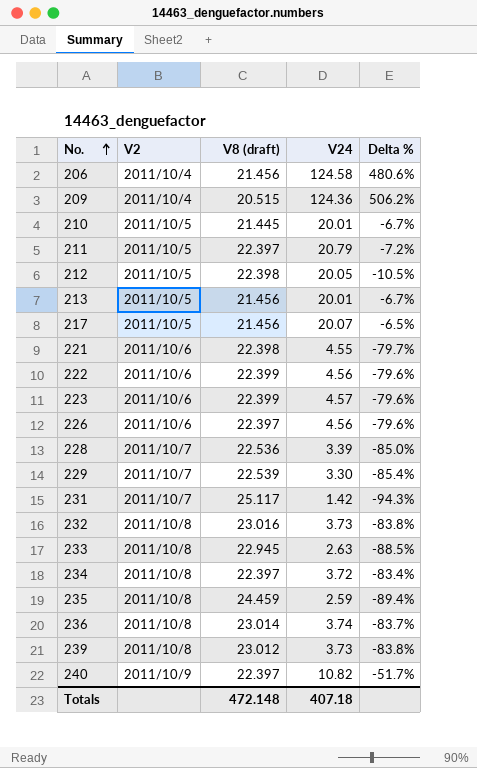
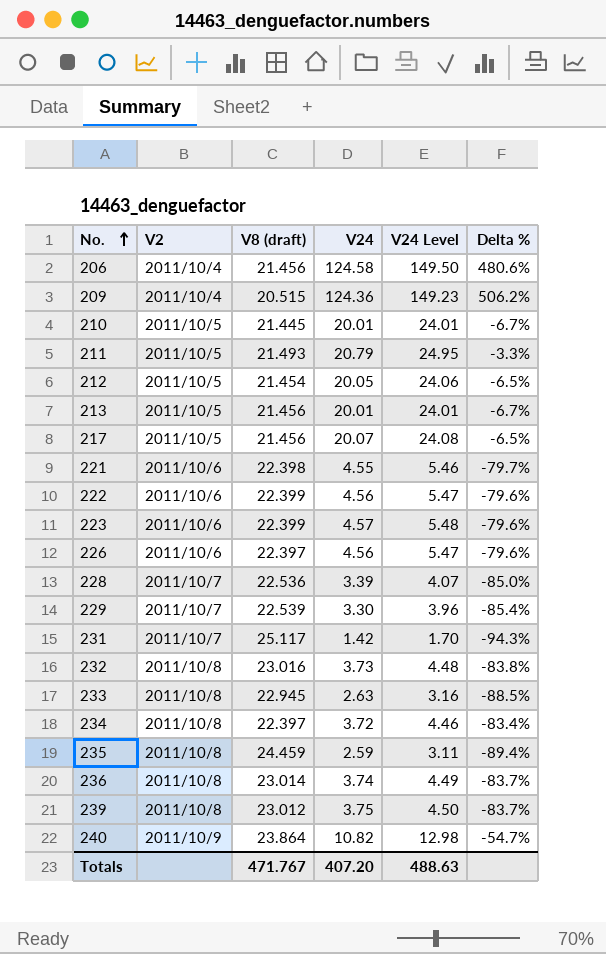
column V24 Level | formula: none -> [V24] * 1.2
211 | V8 (draft): 22.397 -> 21.493
211 | Delta %: -7.2% -> -3.3%
212 | V8 (draft): 22.398 -> 21.454
212 | Delta %: -10.5% -> -6.5%
239 | V24: 3.73 -> 3.75
239 | Delta %: -83.8% -> -83.7%
240 | V8 (draft): 22.397 -> 23.864
240 | Delta %: -51.7% -> -54.7%
Totals | V8 (draft): 472.148 -> 471.767
Totals | V24: 407.18 -> 407.20

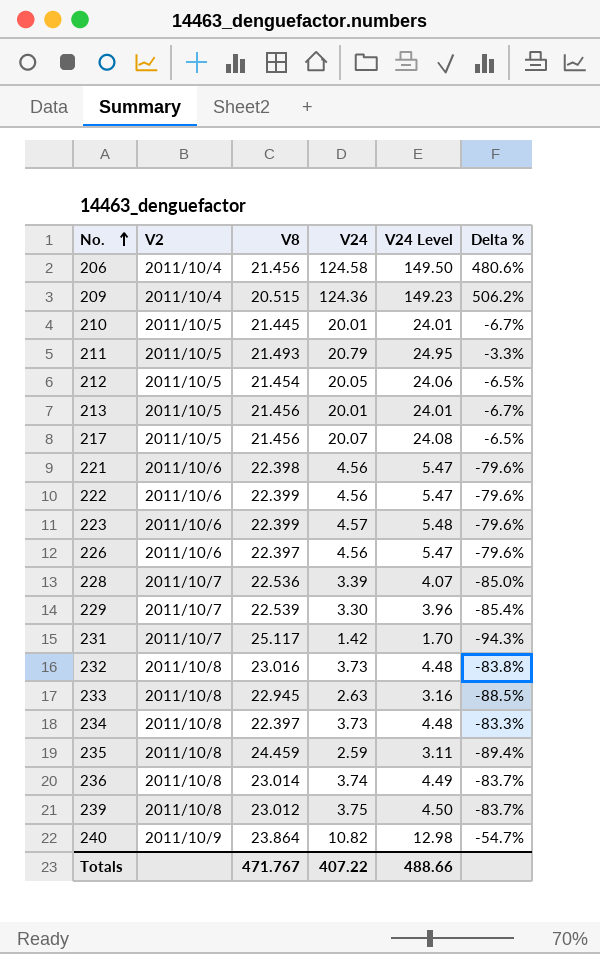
column name: V8 (draft) -> V8
221 | V24: 4.55 -> 4.56
221 | V24 Level: 5.46 -> 5.47
221 | Delta %: -79.7% -> -79.6%
234 | V24: 3.72 -> 3.73
234 | V24 Level: 4.46 -> 4.48
234 | Delta %: -83.4% -> -83.3%
Totals | V24: 407.20 -> 407.22
Totals | V24 Level: 488.63 -> 488.66

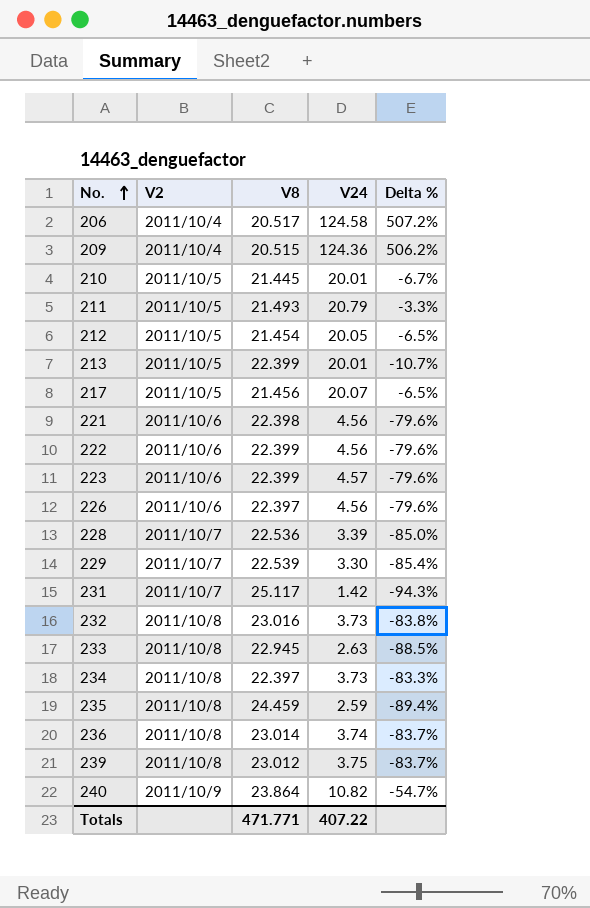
column V24 Level | formula: [V24] * 1.2 -> none
206 | V8: 21.456 -> 20.517
206 | Delta %: 480.6% -> 507.2%
213 | V8: 21.456 -> 22.399
213 | Delta %: -6.7% -> -10.7%
Totals | V8: 471.767 -> 471.771

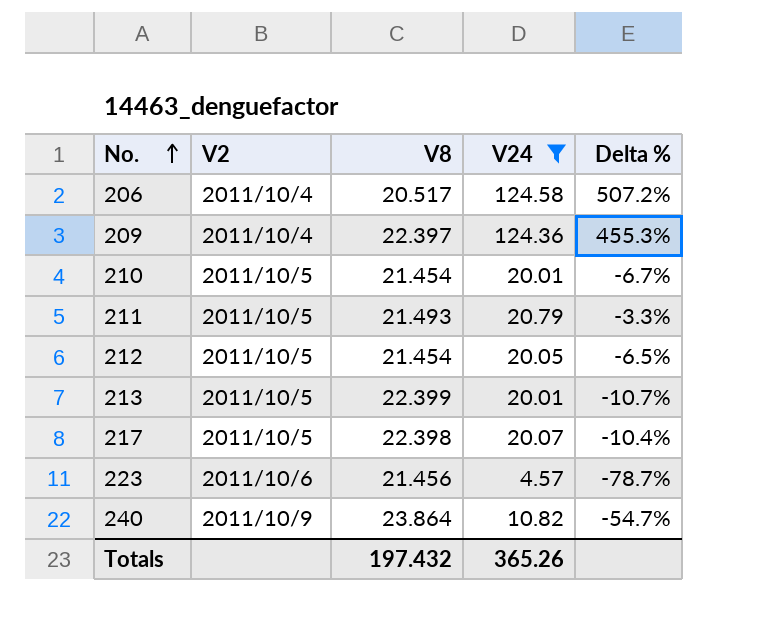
filter: none -> V24 >= 4.57
209 | V8: 20.515 -> 22.397
209 | Delta %: 506.2% -> 455.3%
210 | V8: 21.445 -> 21.454
217 | V8: 21.456 -> 22.398
217 | Delta %: -6.5% -> -10.4%
223 | V8: 22.399 -> 21.456
223 | Delta %: -79.6% -> -78.7%
Totals | V8: 471.771 -> 197.432
Totals | V24: 407.22 -> 365.26

